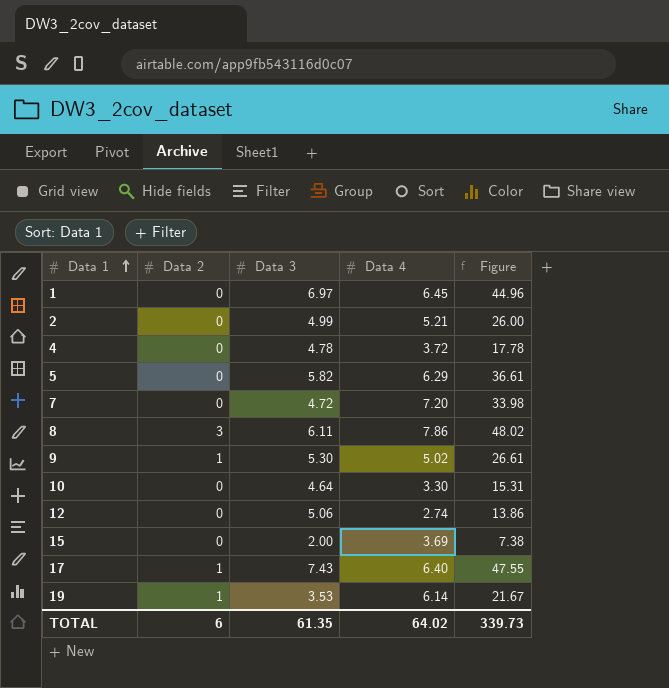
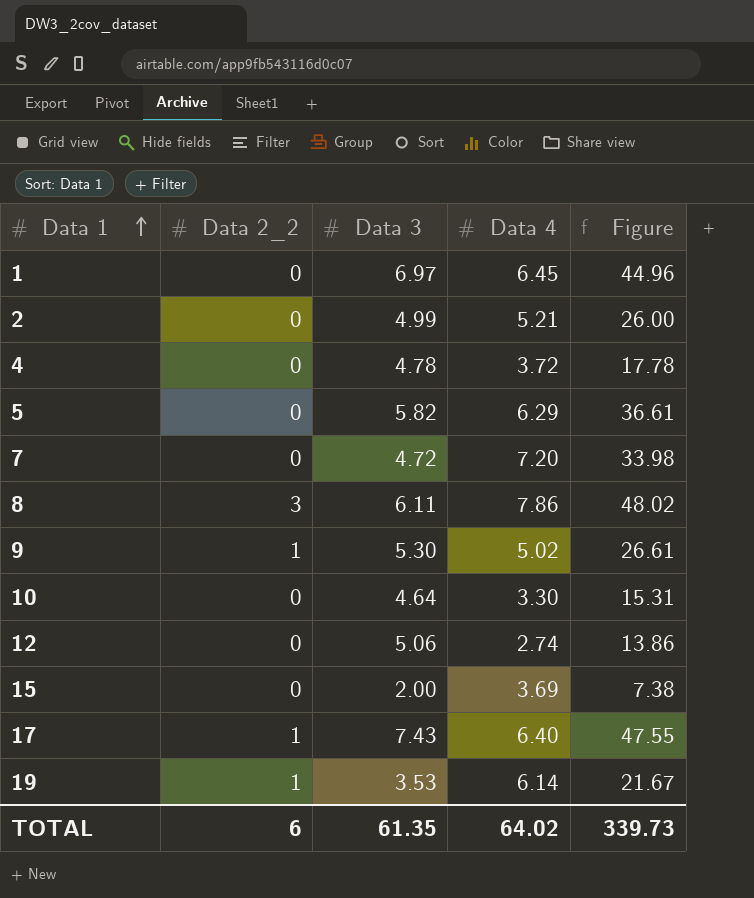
column name: Data 2 -> Data 2_2

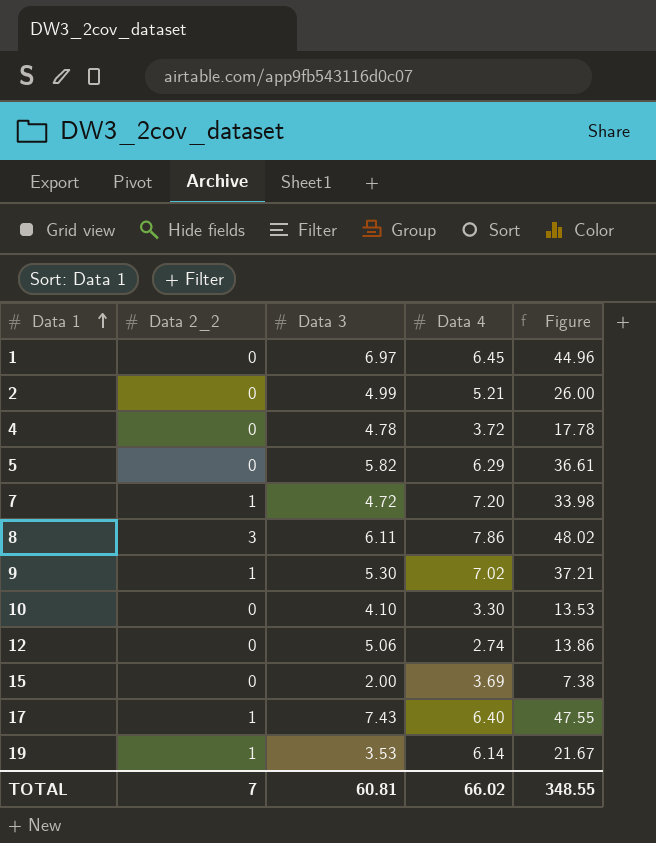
7 | Data 2_2: 0 -> 1
9 | Data 4: 5.02 -> 7.02
9 | Figure: 26.61 -> 37.21
10 | Data 3: 4.64 -> 4.10
10 | Figure: 15.31 -> 13.53
TOTAL | Data 2_2: 6 -> 7
TOTAL | Data 3: 61.35 -> 60.81
TOTAL | Data 4: 64.02 -> 66.02
TOTAL | Figure: 339.73 -> 348.55

